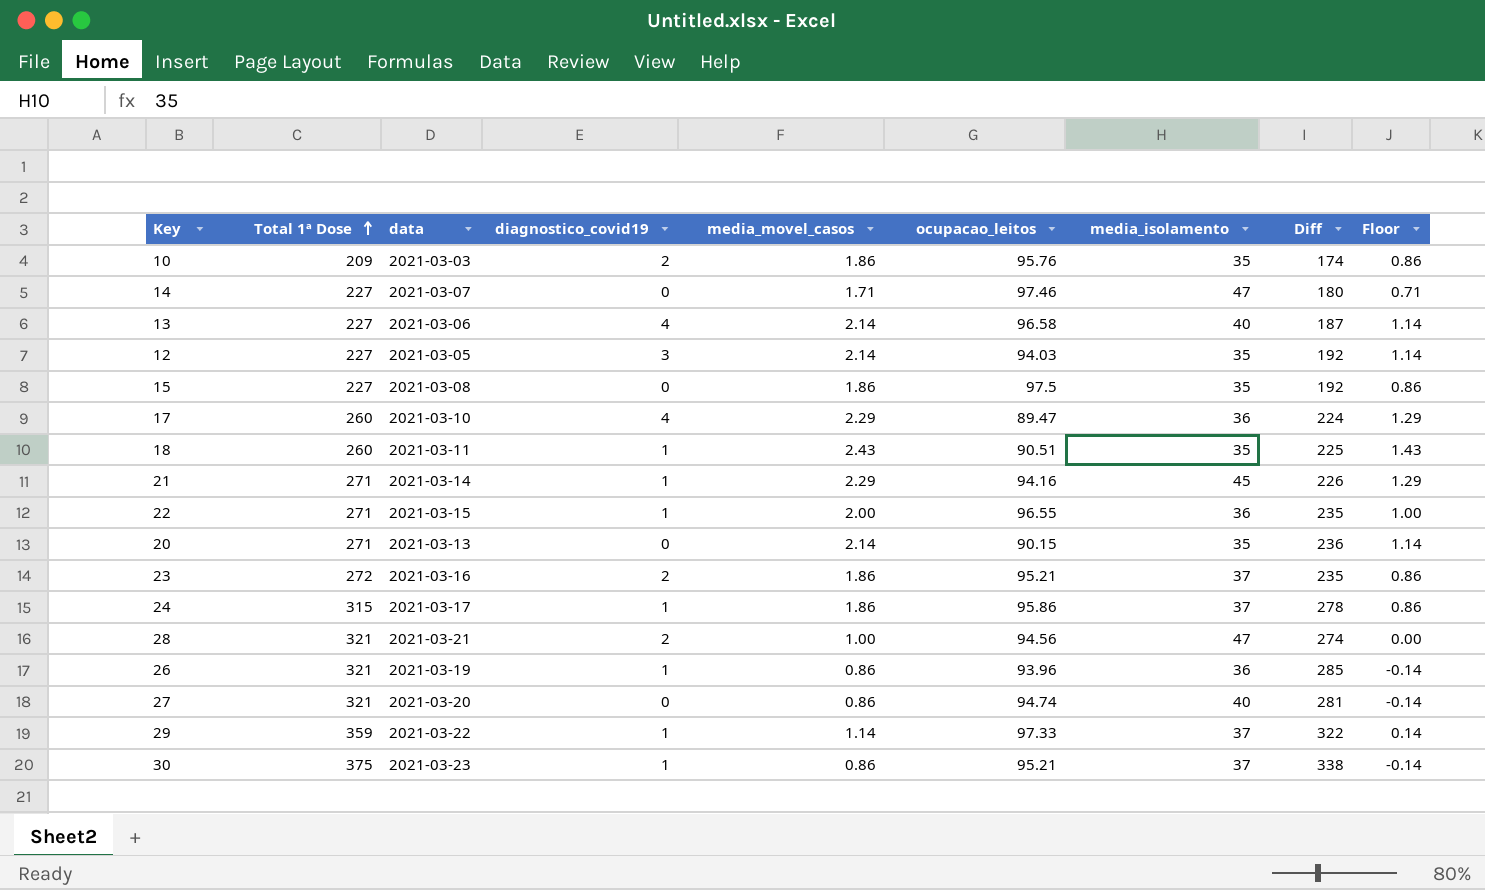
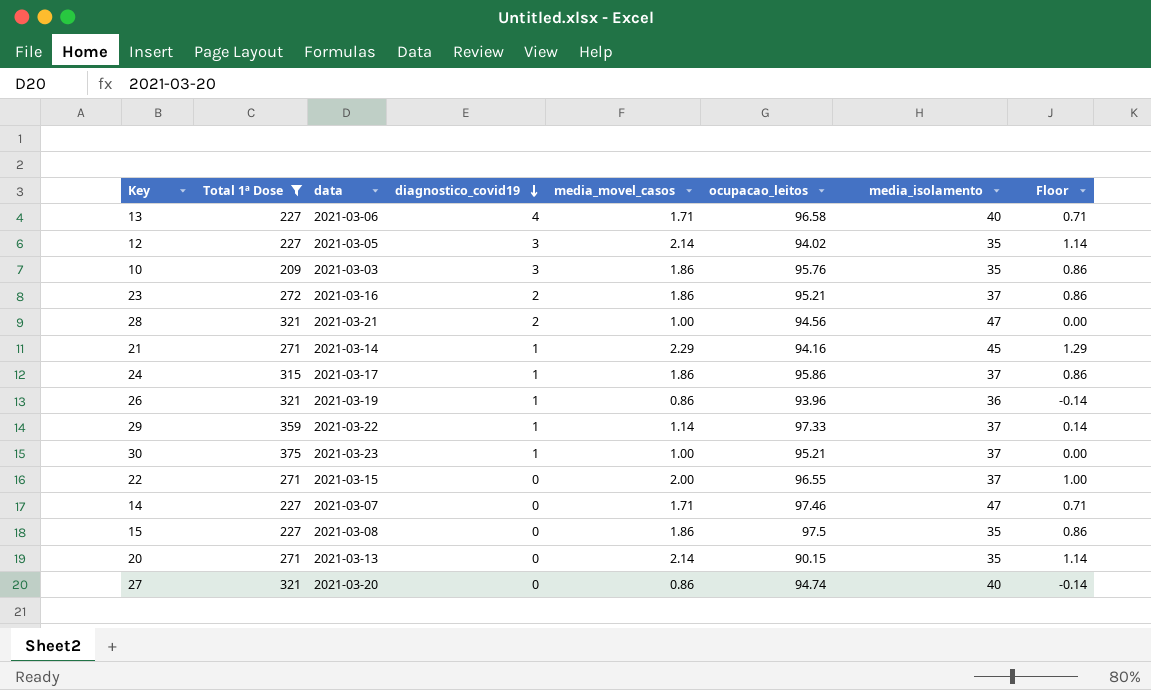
filter: none -> Total 1ª Dose != 260
row order: Total 1ª Dose ascending -> diagnostico_covid19 descending
column Diff | formula: [Total 1ª Dose] - [media_isolamento] -> none
13 | media_movel_casos: 2.14 -> 1.71
13 | Floor: 1.14 -> 0.71
12 | ocupacao_leitos: 94.03 -> 94.02
10 | diagnostico_covid19: 2 -> 3
30 | media_movel_casos: 0.86 -> 1.00
30 | Floor: -0.14 -> 0.00
22 | diagnostico_covid19: 1 -> 0
22 | media_isolamento: 36 -> 37

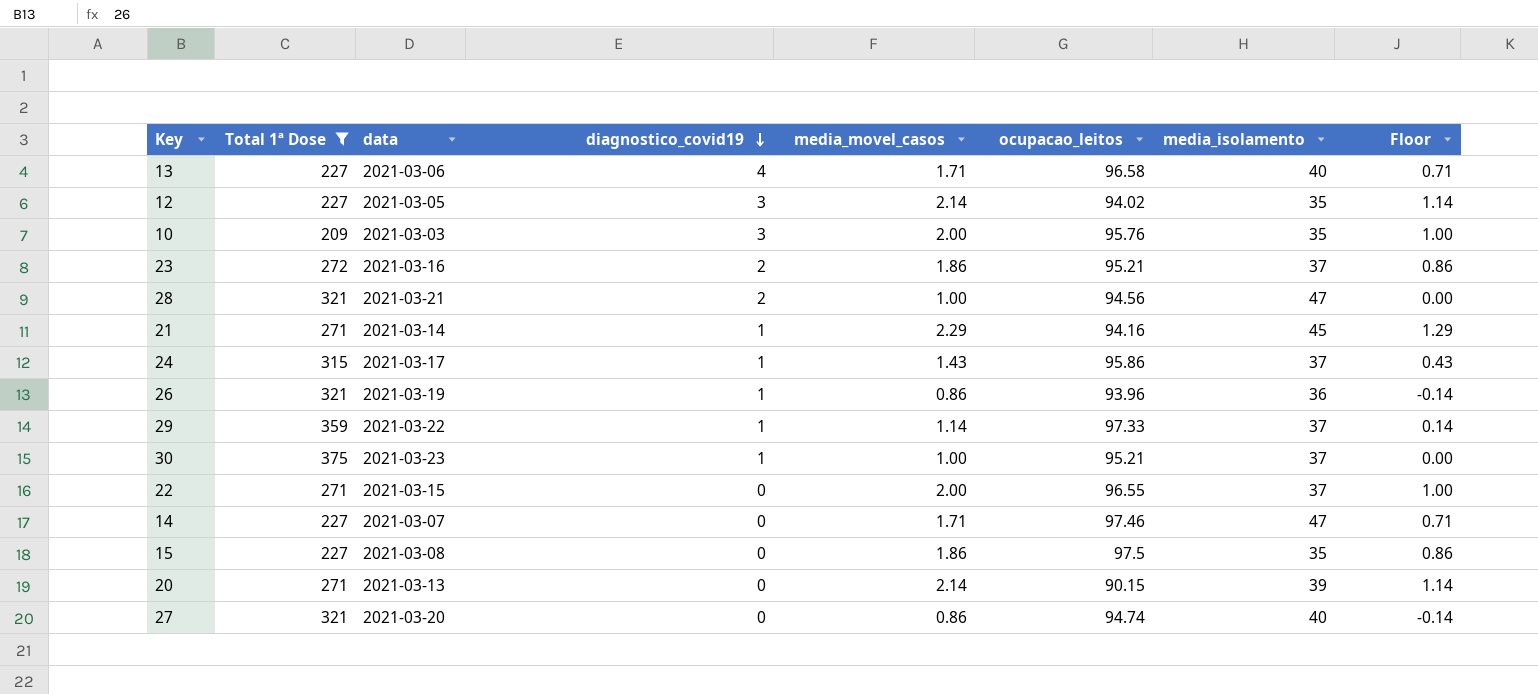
10 | media_movel_casos: 1.86 -> 2.00
10 | Floor: 0.86 -> 1.00
24 | media_movel_casos: 1.86 -> 1.43
24 | Floor: 0.86 -> 0.43
20 | media_isolamento: 35 -> 39

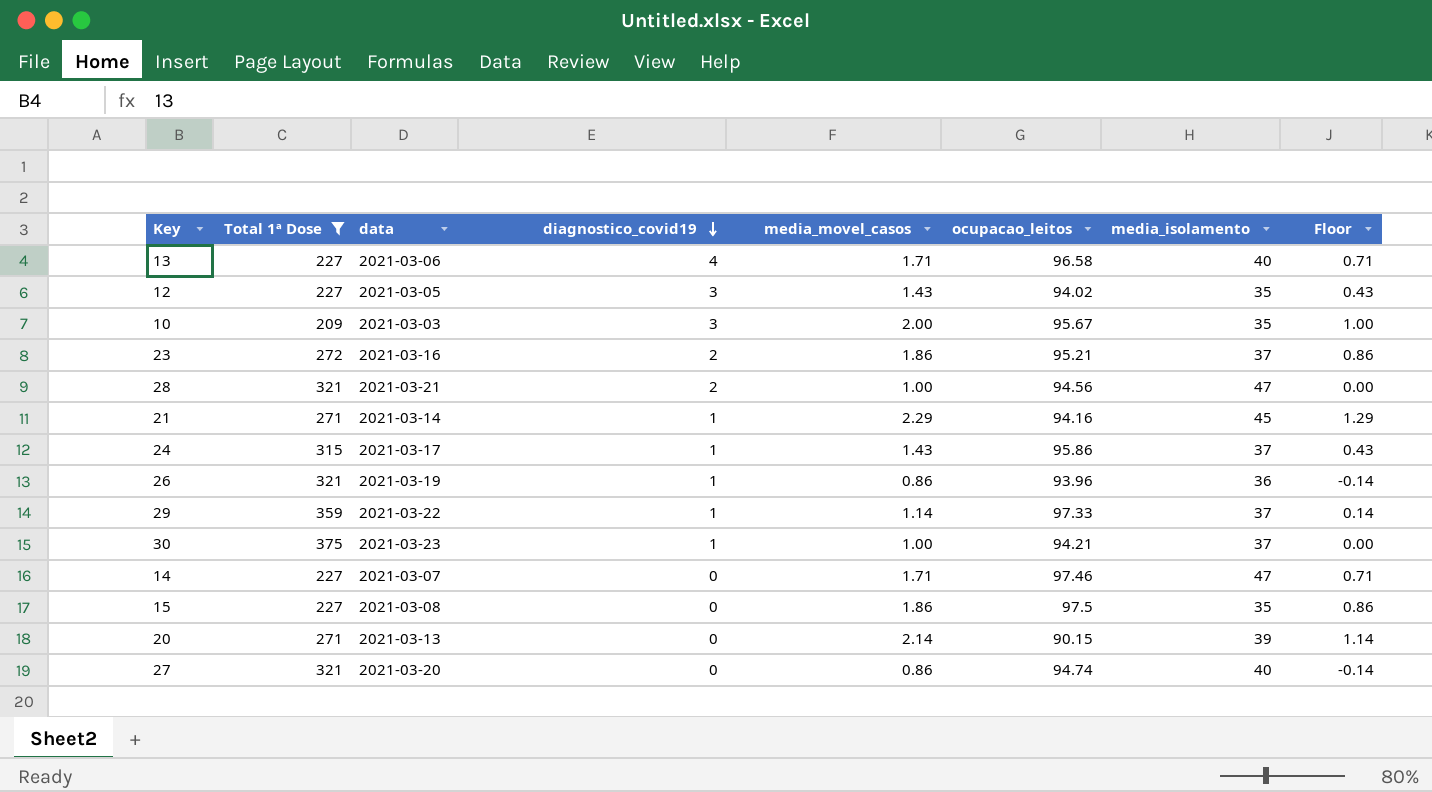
row 22: 271 | 2021-03-15 | 0 | 2.00 | 96.55 | 37 | 1.00 -> none
12 | media_movel_casos: 2.14 -> 1.43
12 | Floor: 1.14 -> 0.43
10 | ocupacao_leitos: 95.76 -> 95.67
30 | ocupacao_leitos: 95.21 -> 94.21

